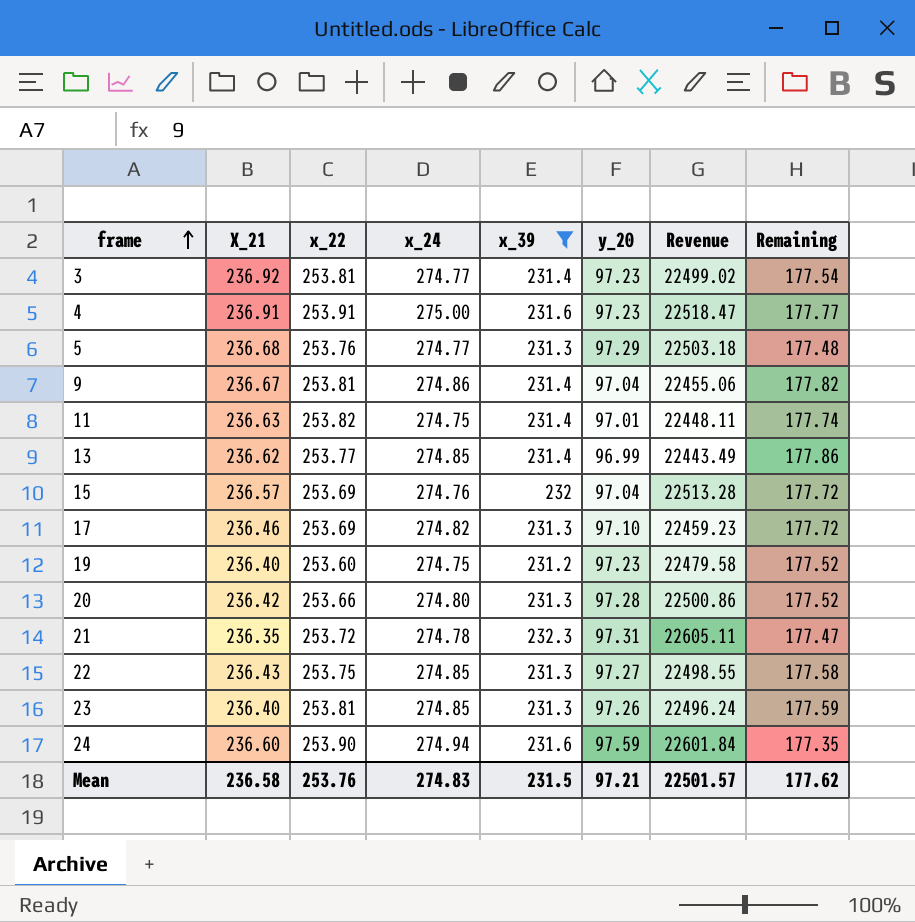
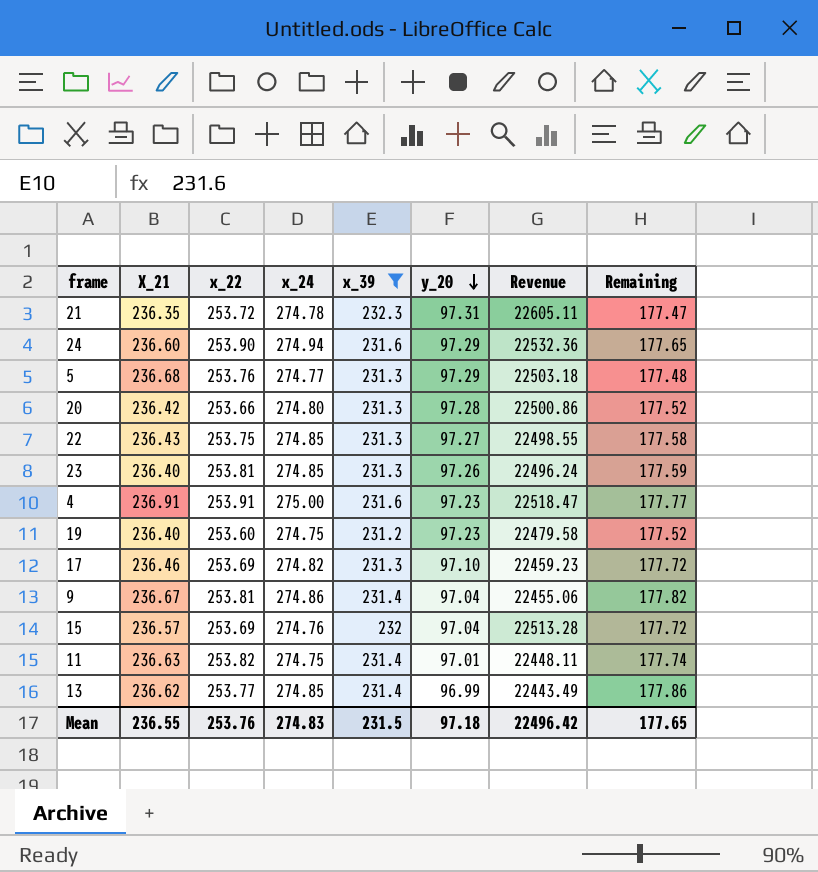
row order: frame ascending -> y_20 descending
row 3: 236.92 | 253.81 | 274.77 | 231.4 | 97.23 | 22499.02 | 177.54 -> none
24 | y_20: 97.59 -> 97.29
24 | Revenue: 22601.84 -> 22532.36
24 | Remaining: 177.35 -> 177.65
Mean | X_21: 236.58 -> 236.55
Mean | y_20: 97.21 -> 97.18
Mean | Revenue: 22501.57 -> 22496.42
Mean | Remaining: 177.62 -> 177.65

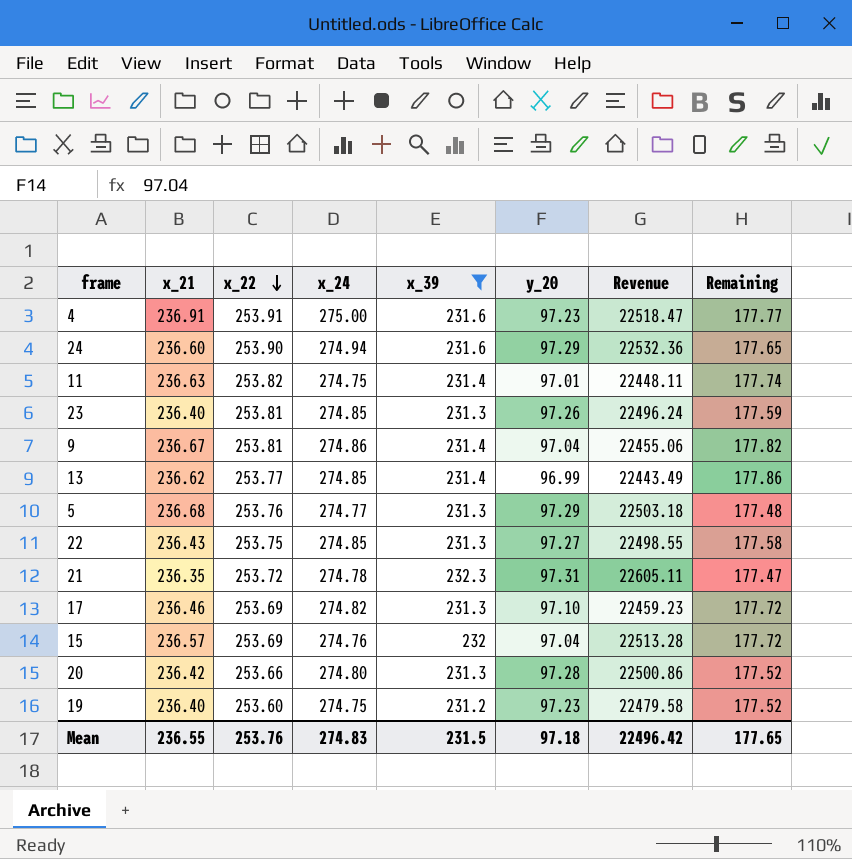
row order: y_20 descending -> x_22 descending
column name: X_21 -> x_21

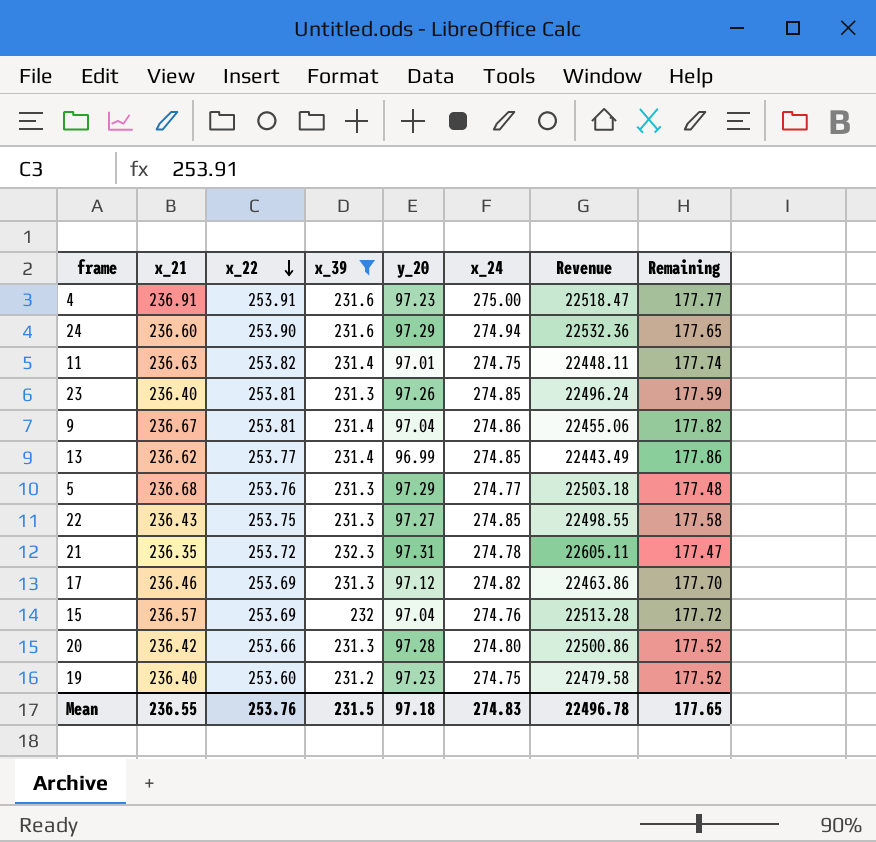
column x_24 | position: 4 -> 6
17 | y_20: 97.10 -> 97.12
17 | Revenue: 22459.23 -> 22463.86
17 | Remaining: 177.72 -> 177.70
Mean | Revenue: 22496.42 -> 22496.78

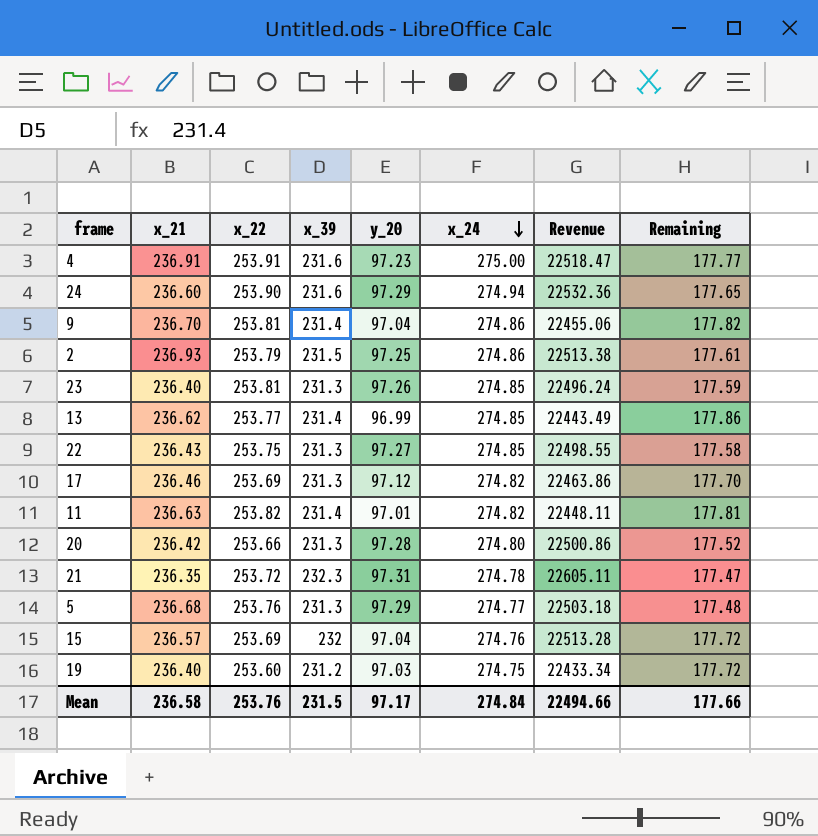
filter: x_39 != 231.5 -> none
row order: x_22 descending -> x_24 descending
9 | x_21: 236.67 -> 236.70
11 | x_24: 274.75 -> 274.82
11 | Remaining: 177.74 -> 177.81
19 | y_20: 97.23 -> 97.03
19 | Revenue: 22479.58 -> 22433.34
19 | Remaining: 177.52 -> 177.72
Mean | x_21: 236.55 -> 236.58
Mean | y_20: 97.18 -> 97.17
Mean | x_24: 274.83 -> 274.84
Mean | Revenue: 22496.78 -> 22494.66
Mean | Remaining: 177.65 -> 177.66

